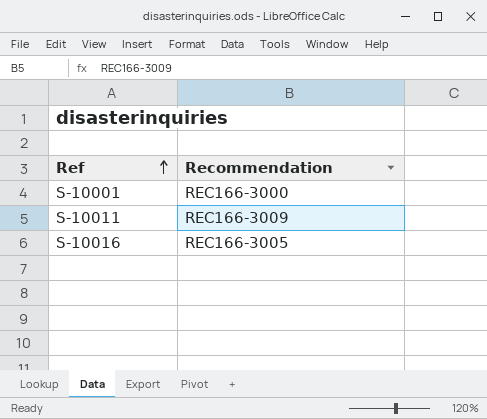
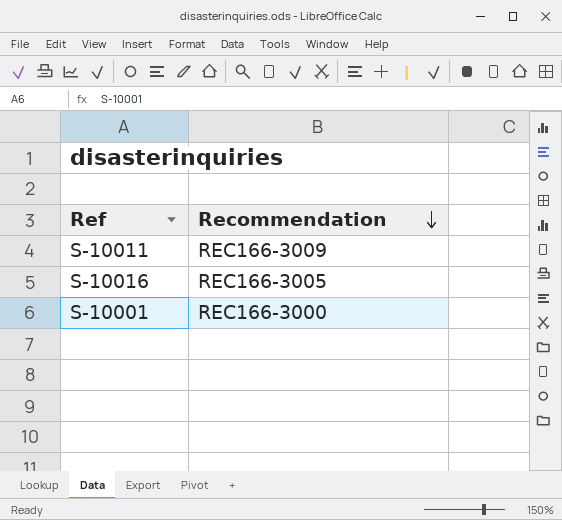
row order: Ref ascending -> Recommendation descending

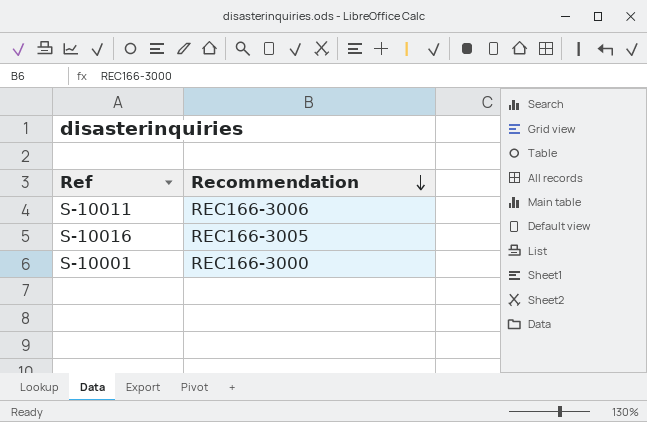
S-10011 | Recommendation: REC166-3009 -> REC166-3006

